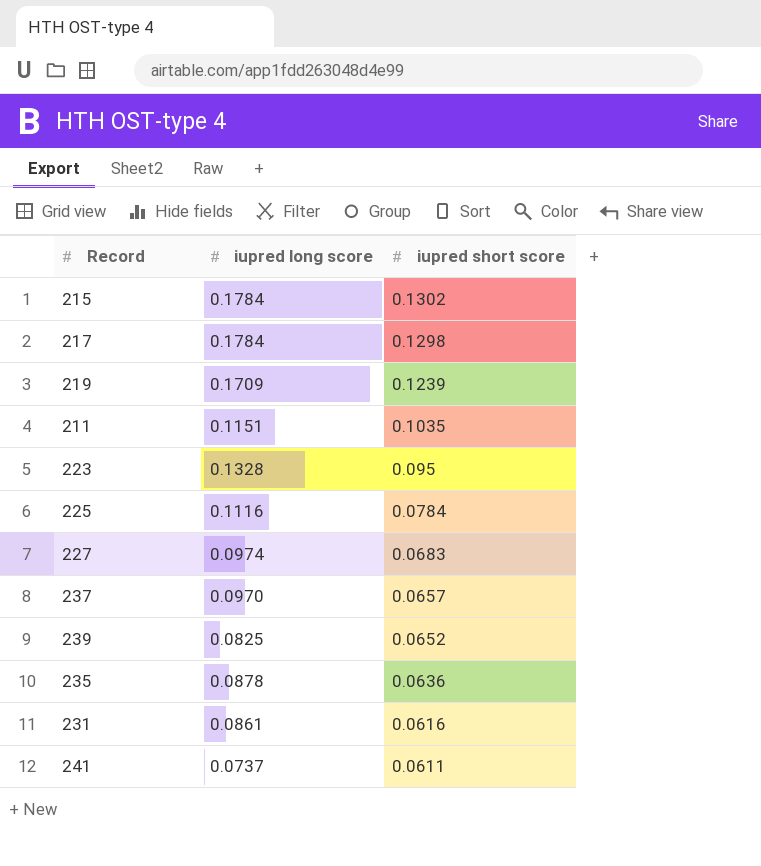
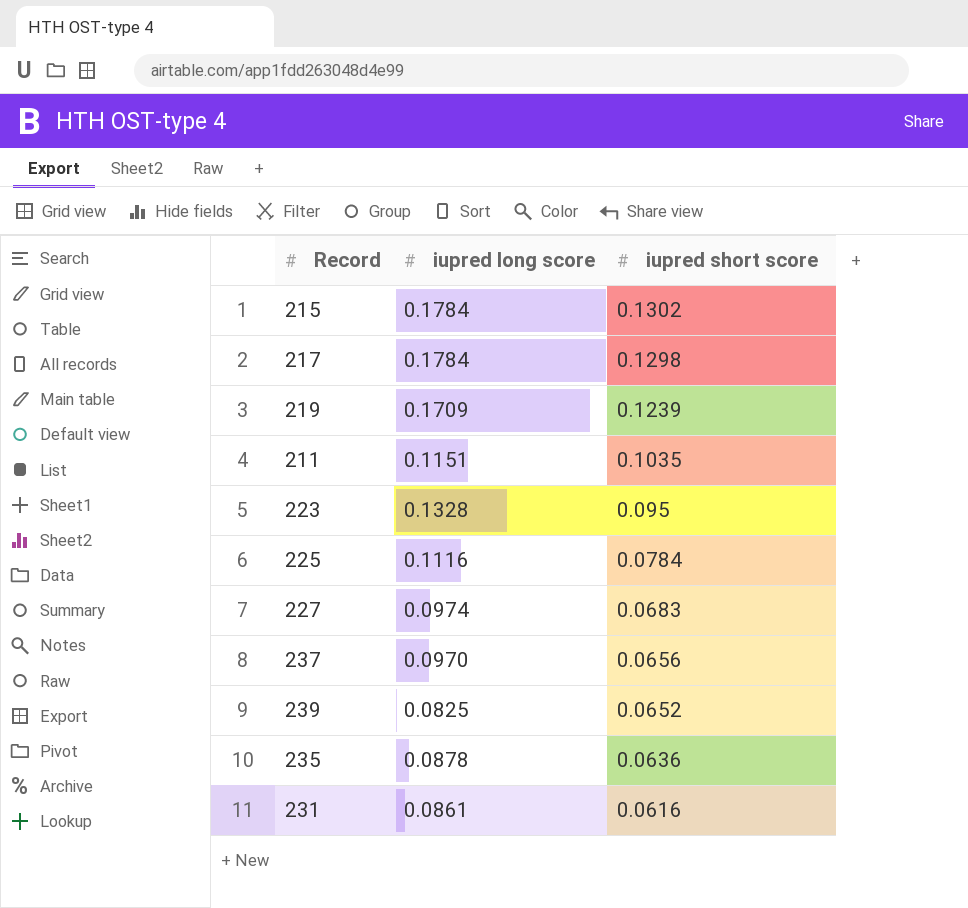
row 241: 0.0737 | 0.0611 -> none
237 | iupred short score: 0.0657 -> 0.0656

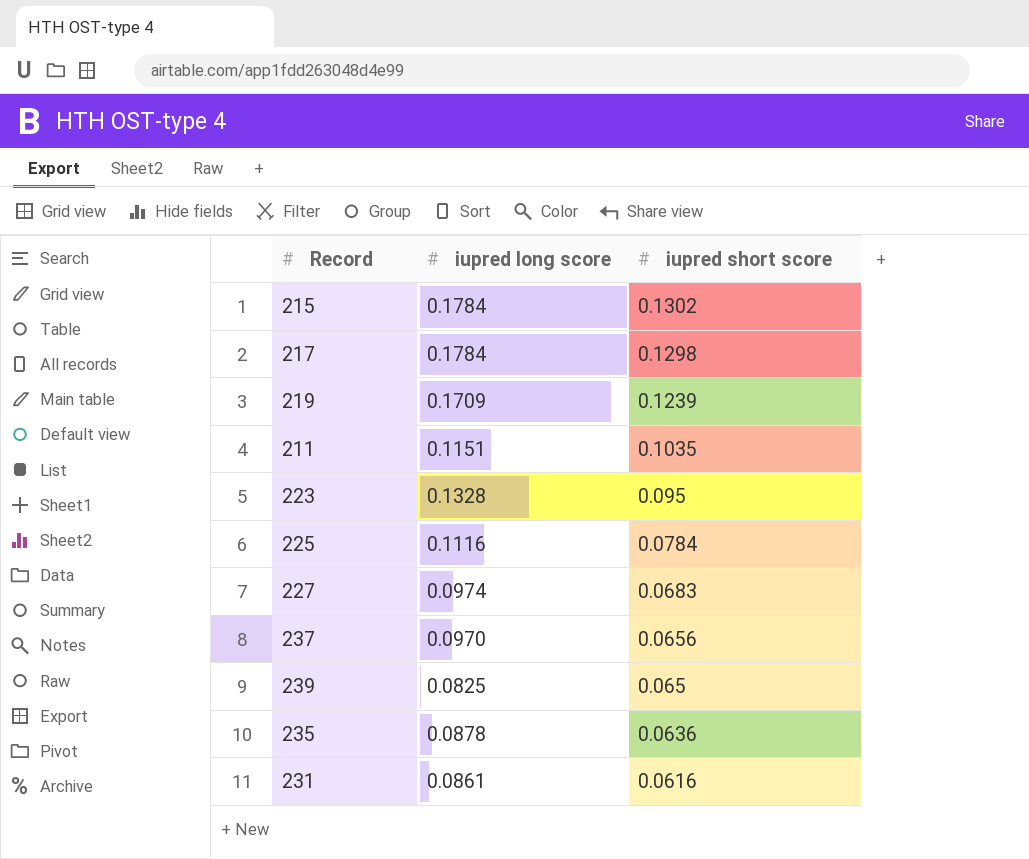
239 | iupred short score: 0.0652 -> 0.065

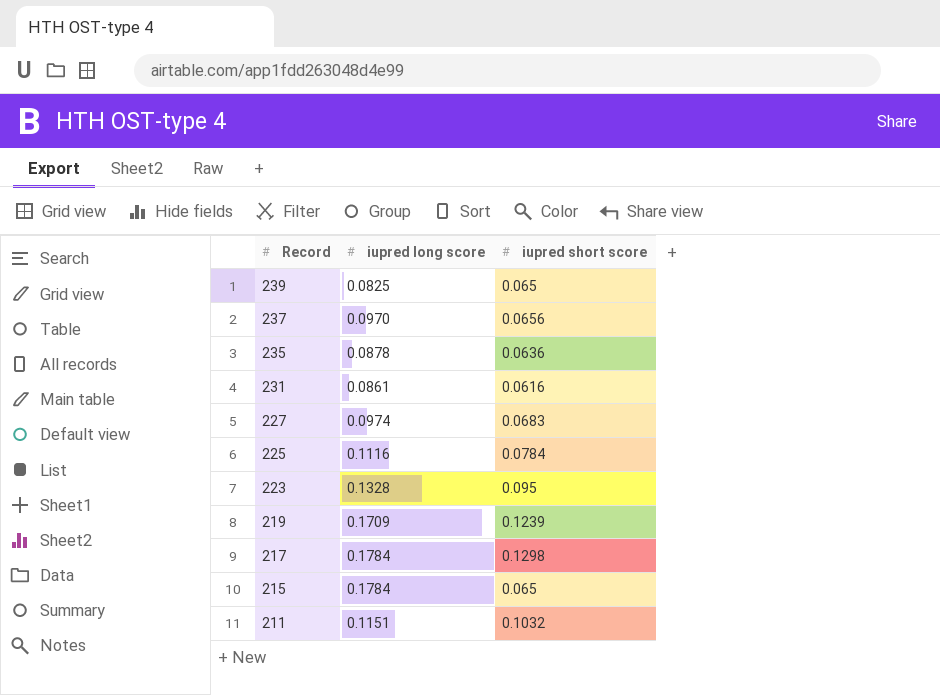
row order: iupred short score descending -> Record descending
215 | iupred short score: 0.1302 -> 0.065
211 | iupred short score: 0.1035 -> 0.1032

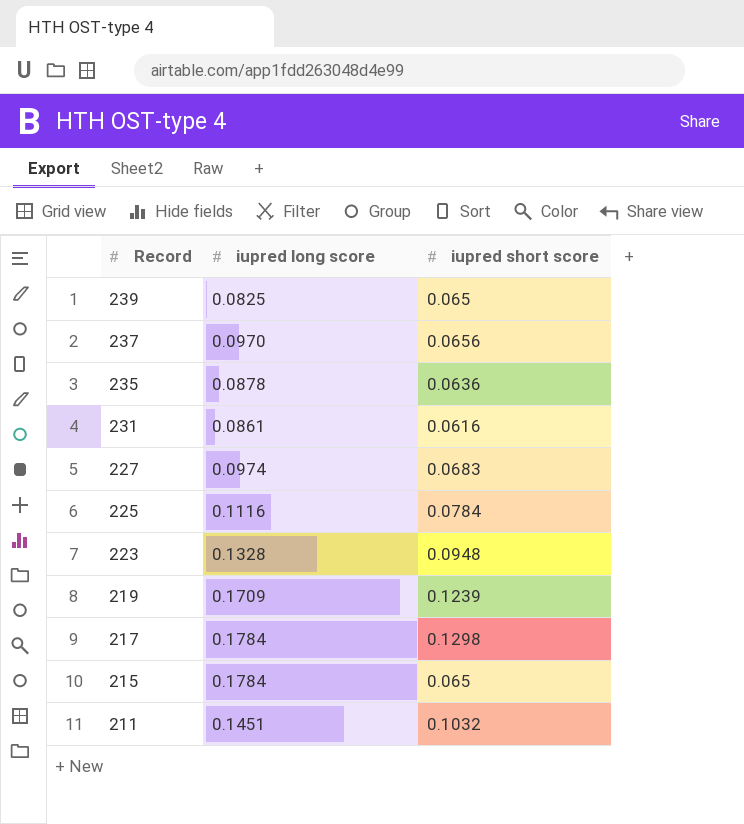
223 | iupred short score: 0.095 -> 0.0948
211 | iupred long score: 0.1151 -> 0.1451

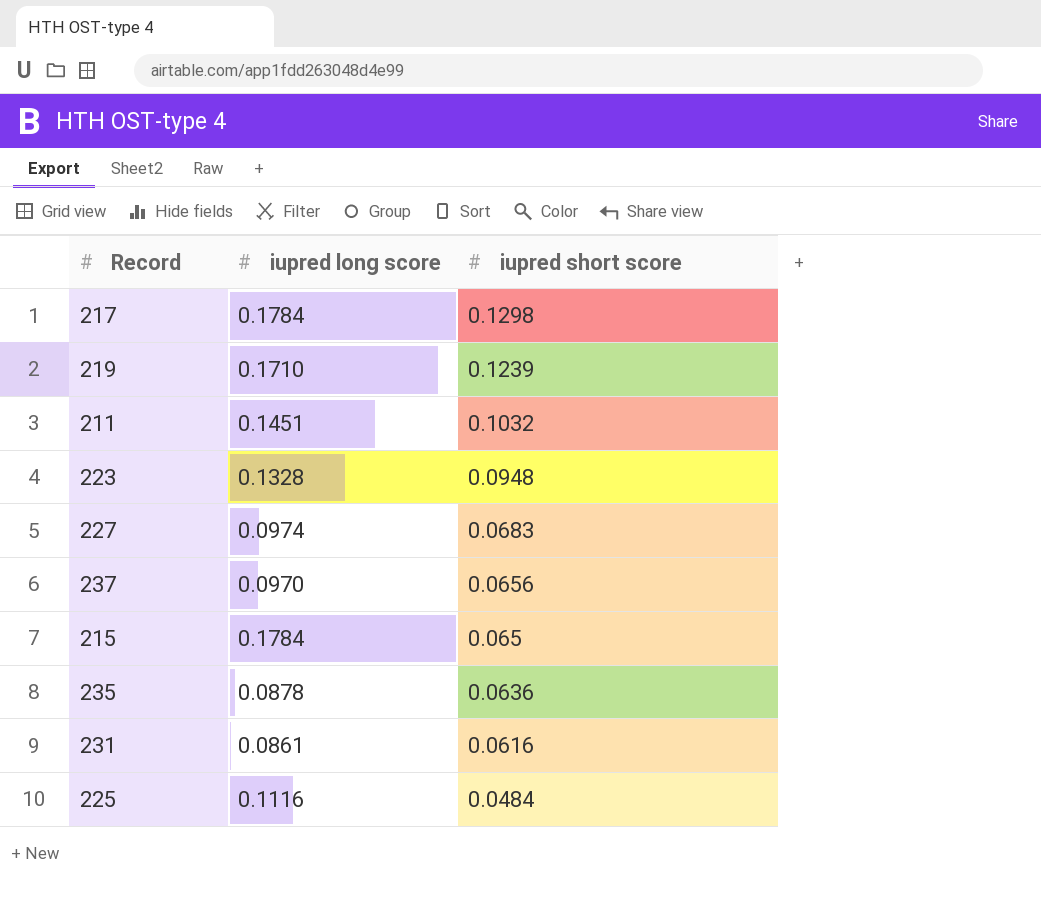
row order: Record descending -> iupred short score descending
row 239: 0.0825 | 0.065 -> none
219 | iupred long score: 0.1709 -> 0.1710
225 | iupred short score: 0.0784 -> 0.0484

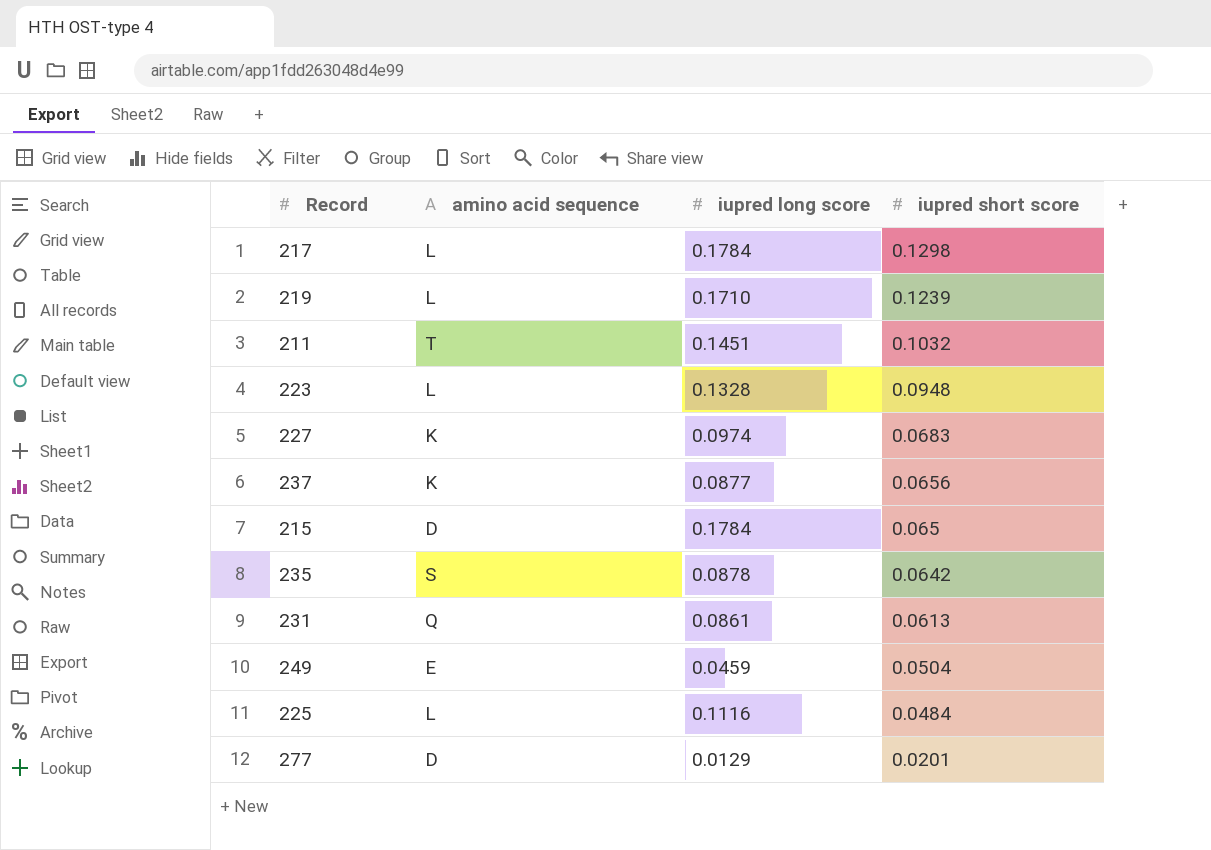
column amino acid sequence | position: none -> 2
237 | iupred long score: 0.0970 -> 0.0877
235 | iupred short score: 0.0636 -> 0.0642
231 | iupred short score: 0.0616 -> 0.0613
row 249: none -> E | 0.0459 | 0.0504
row 277: none -> D | 0.0129 | 0.0201

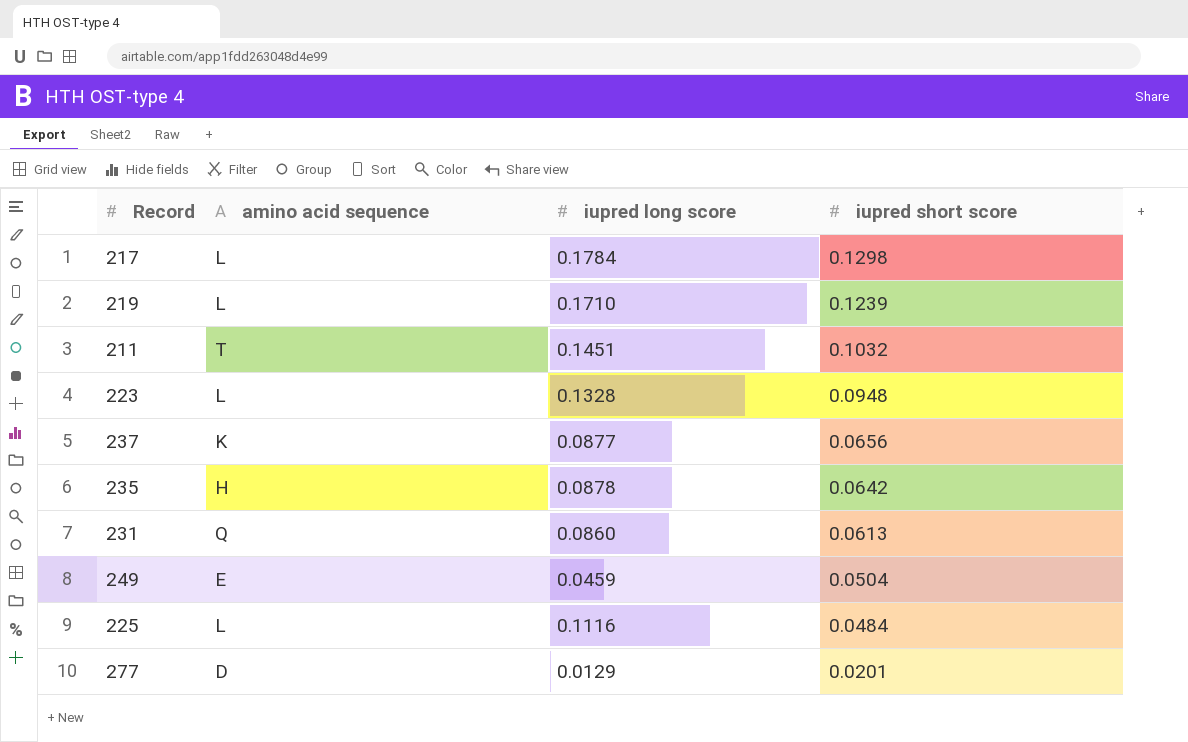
row 227: K | 0.0974 | 0.0683 -> none
row 215: D | 0.1784 | 0.065 -> none
235 | amino acid sequence: S -> H
231 | iupred long score: 0.0861 -> 0.0860

